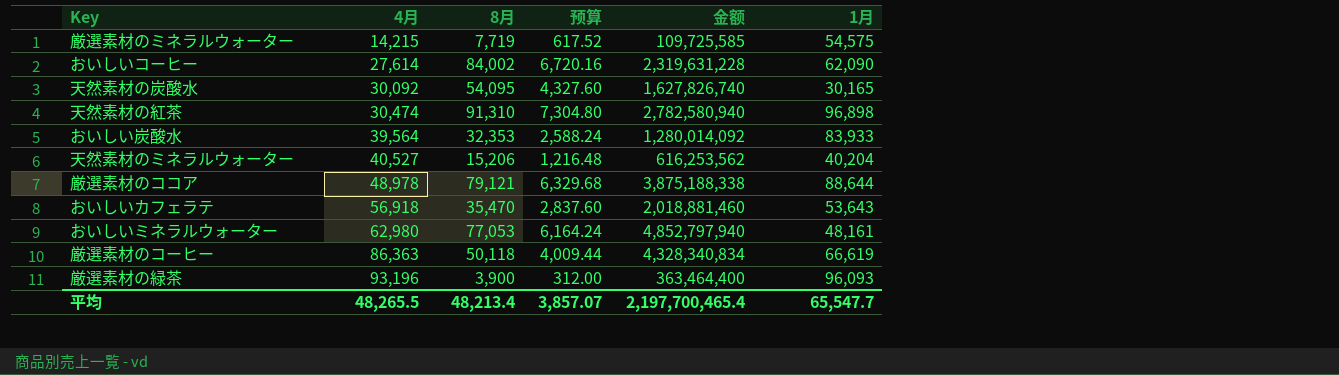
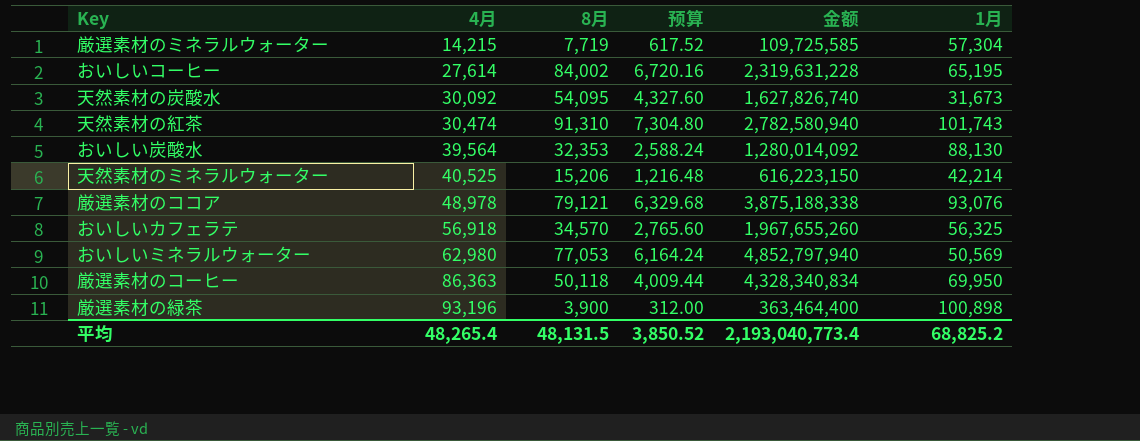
厳選素材のミネラルウォーター | 1月: 54,575 -> 57,304
おいしいコーヒー | 1月: 62,090 -> 65,195
天然素材の炭酸水 | 1月: 30,165 -> 31,673
天然素材の紅茶 | 1月: 96,898 -> 101,743
おいしい炭酸水 | 1月: 83,933 -> 88,130
天然素材のミネラルウォーター | 4月: 40,527 -> 40,525
天然素材のミネラルウォーター | 金额: 616,253,562 -> 616,223,150
天然素材のミネラルウォーター | 1月: 40,204 -> 42,214
厳選素材のココア | 1月: 88,644 -> 93,076
おいしいカフェラテ | 8月: 35,470 -> 34,570
おいしいカフェラテ | 预算: 2,837.60 -> 2,765.60
おいしいカフェラテ | 金额: 2,018,881,460 -> 1,967,655,260
おいしいカフェラテ | 1月: 53,643 -> 56,325
おいしいミネラルウォーター | 1月: 48,161 -> 50,569
厳選素材のコーヒー | 1月: 66,619 -> 69,950
厳選素材の緑茶 | 1月: 96,093 -> 100,898
平均 | 4月: 48,265.5 -> 48,265.4
平均 | 8月: 48,213.4 -> 48,131.5
平均 | 预算: 3,857.07 -> 3,850.52
平均 | 金额: 2,197,700,465.4 -> 2,193,040,773.4
平均 | 1月: 65,547.7 -> 68,825.2

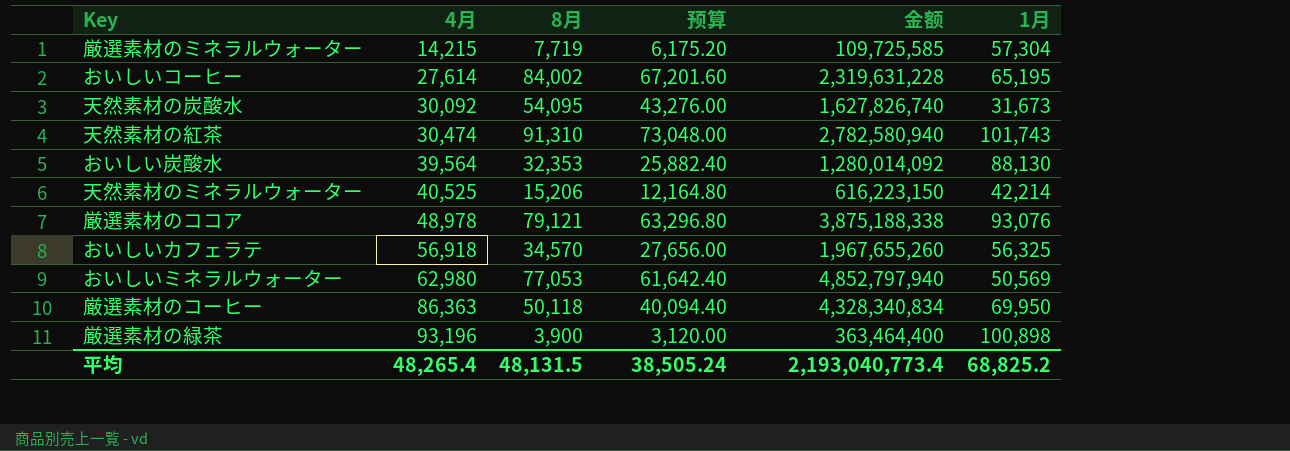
column 预算 | formula: [8月] * 0.08 -> [8月] * 0.8
平均 | 预算: 3,850.52 -> 38,505.24

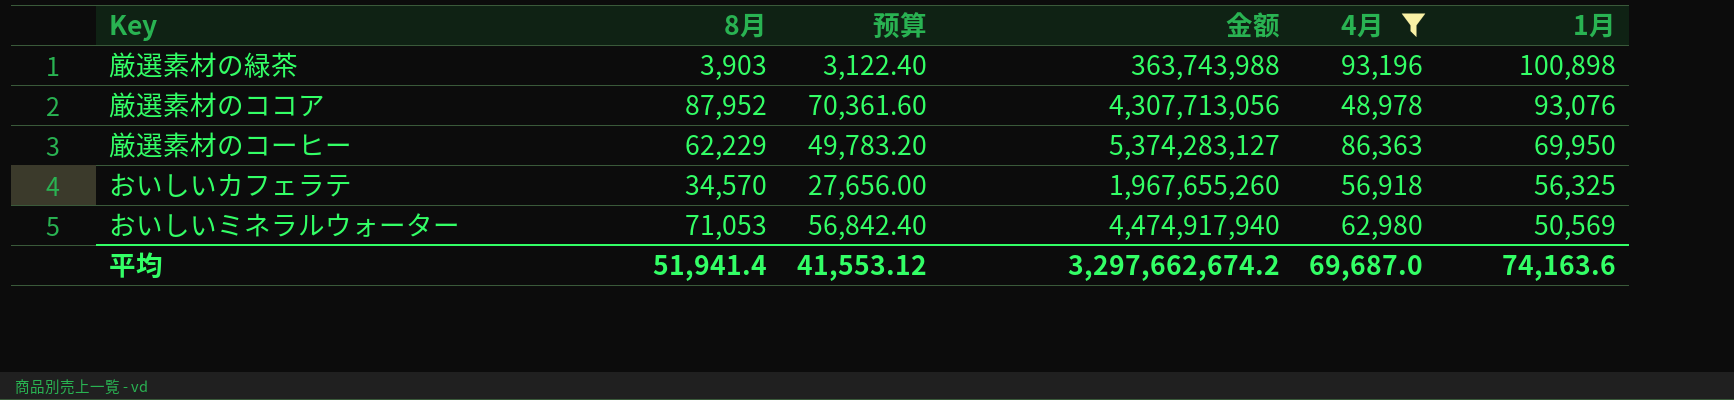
filter: none -> 4月 >= 48,978
row order: 4月 ascending -> 1月 descending
column 4月 | position: 2 -> 5
厳選素材の緑茶 | 8月: 3,900 -> 3,903
厳選素材の緑茶 | 预算: 3,120.00 -> 3,122.40
厳選素材の緑茶 | 金额: 363,464,400 -> 363,743,988
厳選素材のココア | 8月: 79,121 -> 87,952
厳選素材のココア | 预算: 63,296.80 -> 70,361.60
厳選素材のココア | 金额: 3,875,188,338 -> 4,307,713,056
厳選素材のコーヒー | 8月: 50,118 -> 62,229
厳選素材のコーヒー | 预算: 40,094.40 -> 49,783.20
厳選素材のコーヒー | 金额: 4,328,340,834 -> 5,374,283,127
おいしいミネラルウォーター | 8月: 77,053 -> 71,053
おいしいミネラルウォーター | 预算: 61,642.40 -> 56,842.40
おいしいミネラルウォーター | 金额: 4,852,797,940 -> 4,474,917,940
平均 | 8月: 48,131.5 -> 51,941.4
平均 | 预算: 38,505.24 -> 41,553.12
平均 | 金额: 2,193,040,773.4 -> 3,297,662,674.2
平均 | 4月: 48,265.4 -> 69,687.0
平均 | 1月: 68,825.2 -> 74,163.6

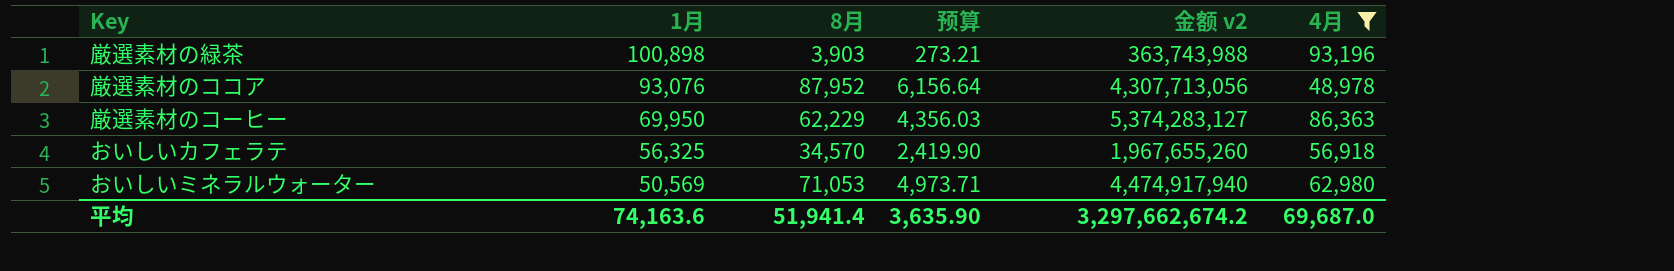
column 1月 | position: 6 -> 2
column 预算 | formula: [8月] * 0.8 -> [8月] * 0.07
column name: 金额 -> 金额 v2
平均 | 预算: 41,553.12 -> 3,635.90

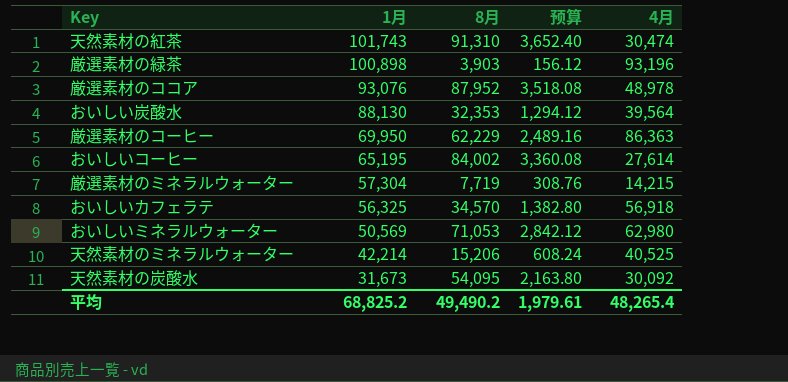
filter: 4月 >= 48,978 -> none
column 金额 v2 | formula: [8月] * [4月] -> none
column 预算 | formula: [8月] * 0.07 -> [8月] * 0.04
平均 | 1月: 74,163.6 -> 68,825.2
平均 | 8月: 51,941.4 -> 49,490.2
平均 | 预算: 3,635.90 -> 1,979.61
平均 | 4月: 69,687.0 -> 48,265.4

